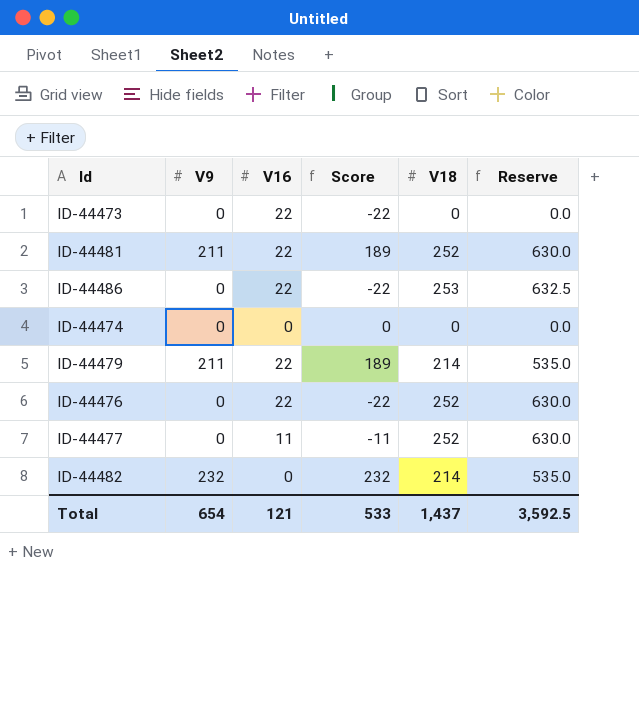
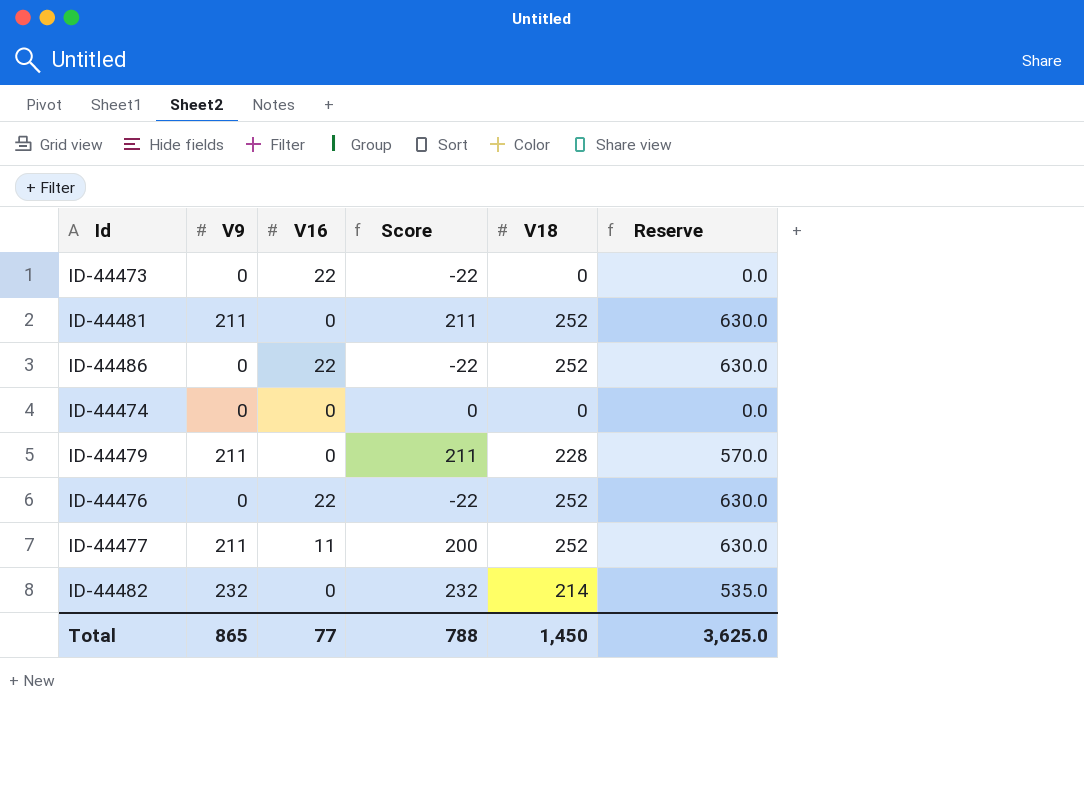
ID-44481 | V16: 22 -> 0
ID-44481 | Score: 189 -> 211
ID-44486 | V18: 253 -> 252
ID-44486 | Reserve: 632.5 -> 630.0
ID-44479 | V16: 22 -> 0
ID-44479 | Score: 189 -> 211
ID-44479 | V18: 214 -> 228
ID-44479 | Reserve: 535.0 -> 570.0
ID-44477 | V9: 0 -> 211
ID-44477 | Score: -11 -> 200
Total | V9: 654 -> 865
Total | V16: 121 -> 77
Total | Score: 533 -> 788
Total | V18: 1,437 -> 1,450
Total | Reserve: 3,592.5 -> 3,625.0

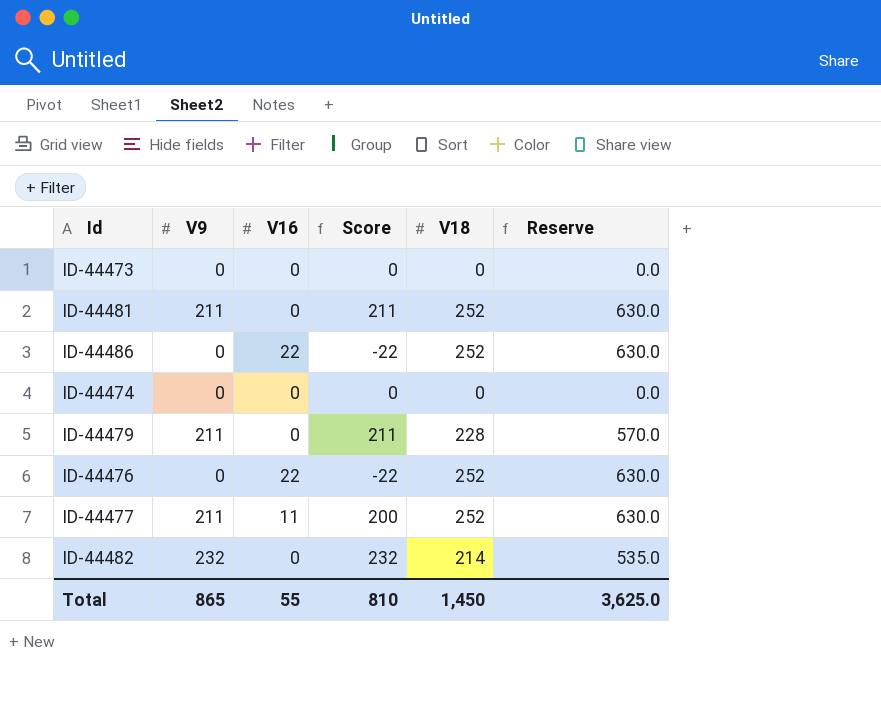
ID-44473 | V16: 22 -> 0
ID-44473 | Score: -22 -> 0
Total | V16: 77 -> 55
Total | Score: 788 -> 810

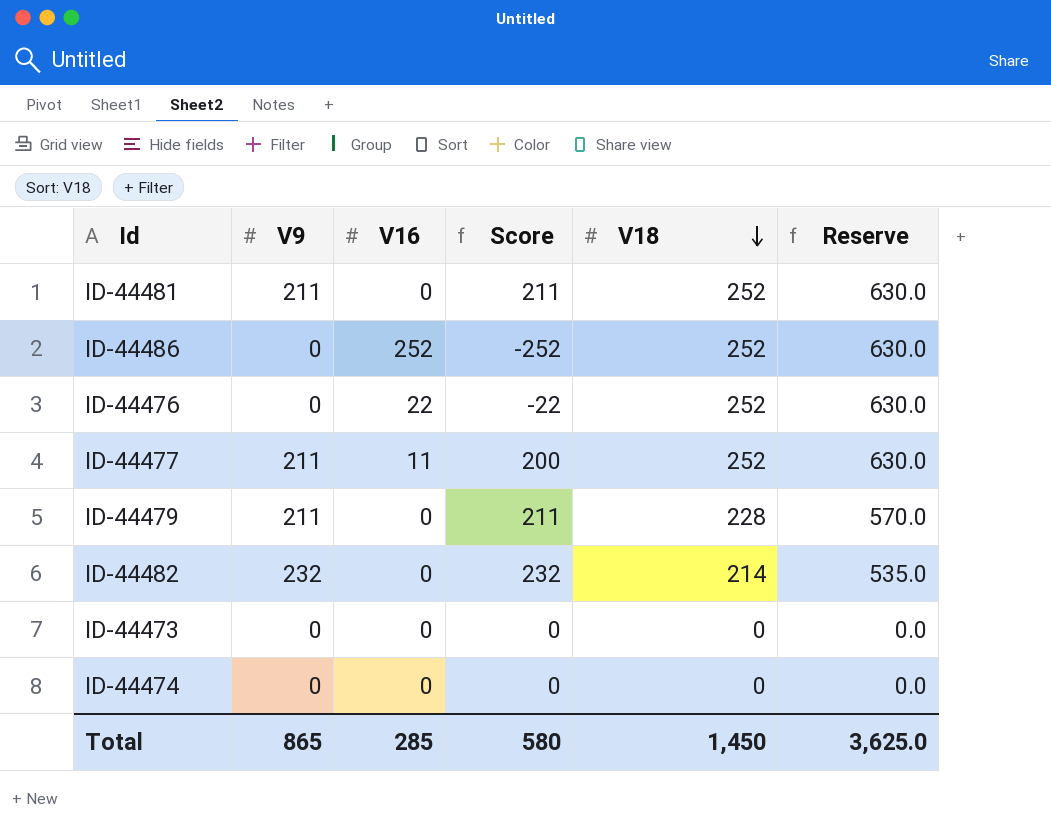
row order: none -> V18 descending
ID-44486 | V16: 22 -> 252
ID-44486 | Score: -22 -> -252
Total | V16: 55 -> 285
Total | Score: 810 -> 580

